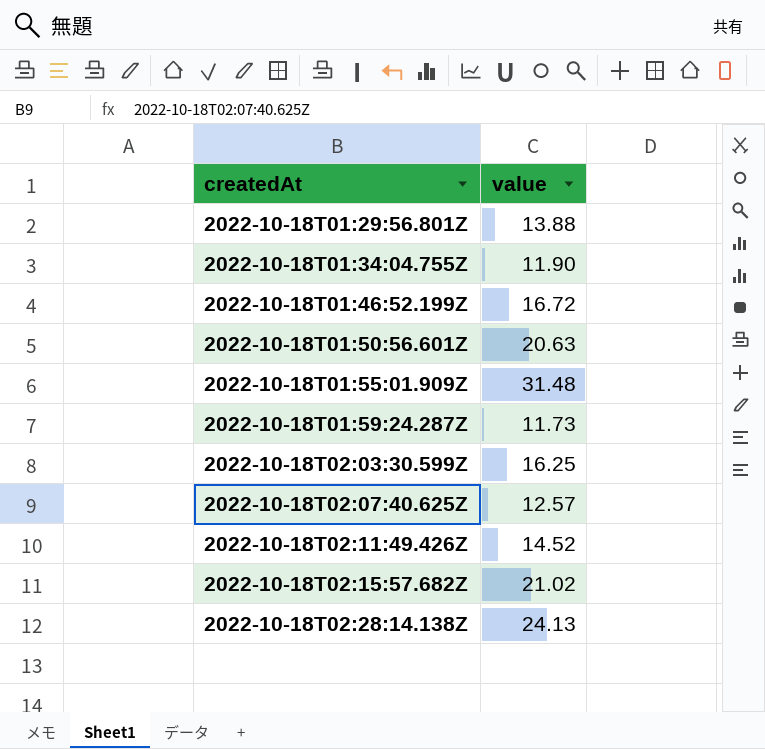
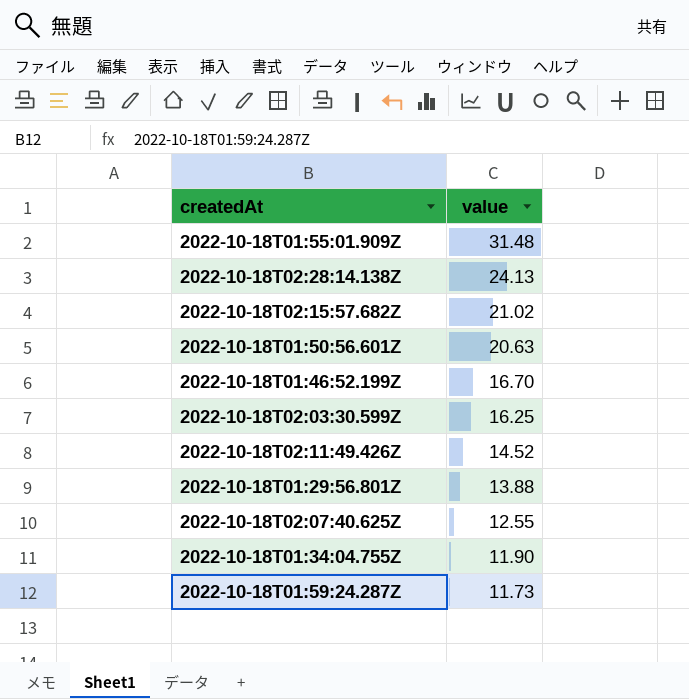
row order: createdAt ascending -> value descending
2022-10-18T01:46:52.199Z | value: 16.72 -> 16.70
2022-10-18T02:07:40.625Z | value: 12.57 -> 12.55

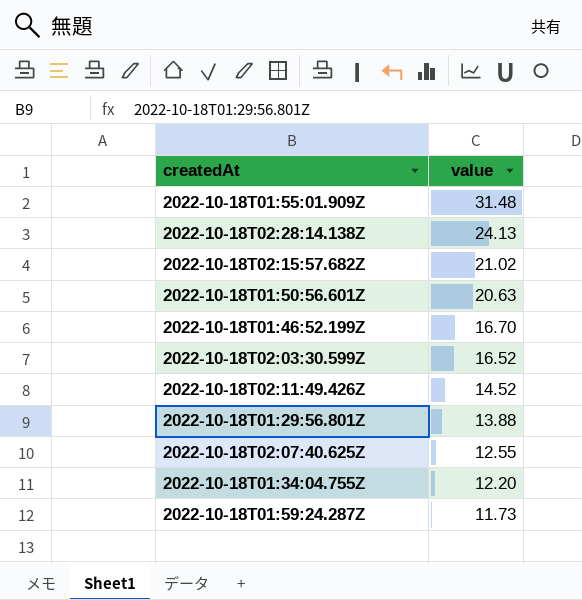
2022-10-18T02:03:30.599Z | value: 16.25 -> 16.52
2022-10-18T01:34:04.755Z | value: 11.90 -> 12.20

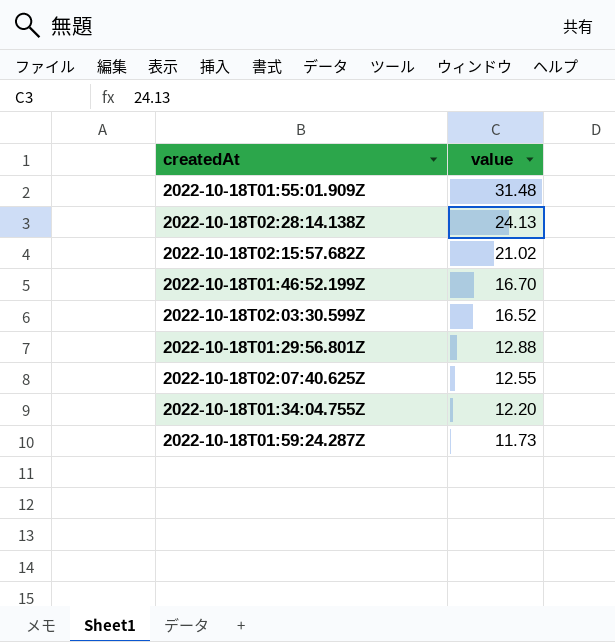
row 2022-10-18T01:50:56.601Z: 20.63 -> none
row 2022-10-18T02:11:49.426Z: 14.52 -> none
2022-10-18T01:29:56.801Z | value: 13.88 -> 12.88

